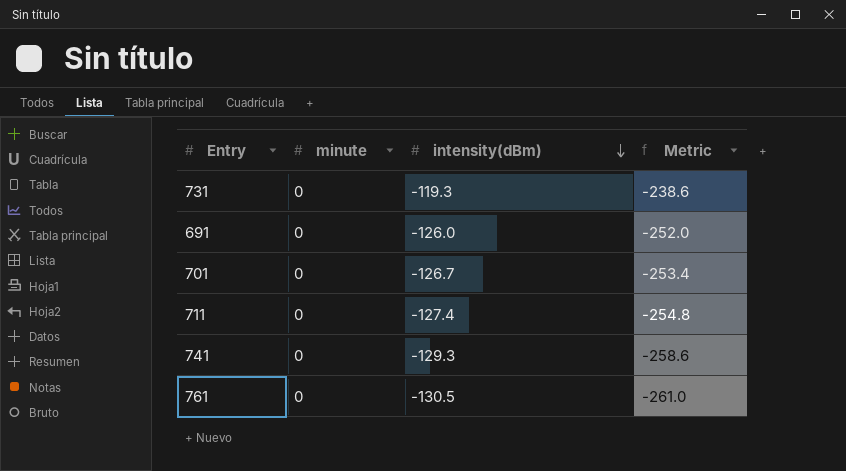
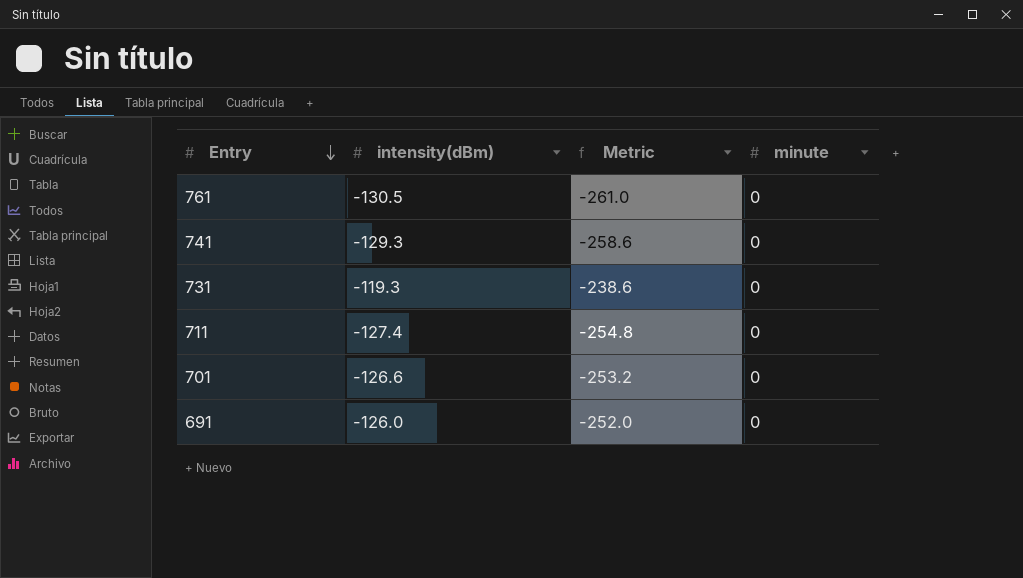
row order: intensity(dBm) descending -> Entry descending
column minute | position: 2 -> 4
701 | intensity(dBm): -126.7 -> -126.6
701 | Metric: -253.4 -> -253.2

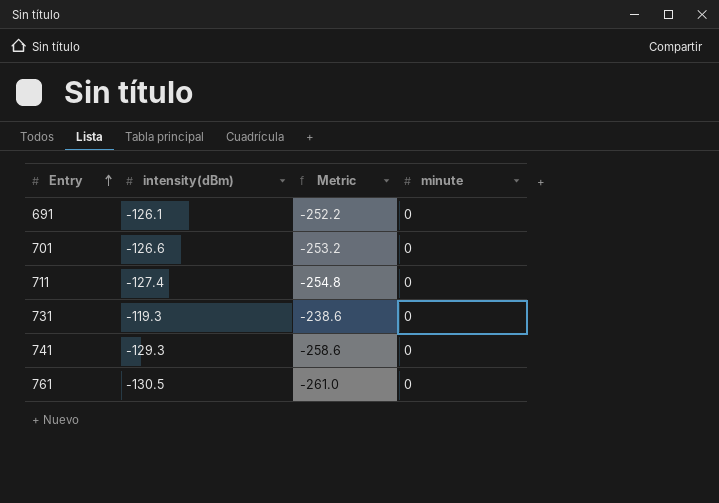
row order: Entry descending -> Entry ascending
691 | intensity(dBm): -126.0 -> -126.1
691 | Metric: -252.0 -> -252.2

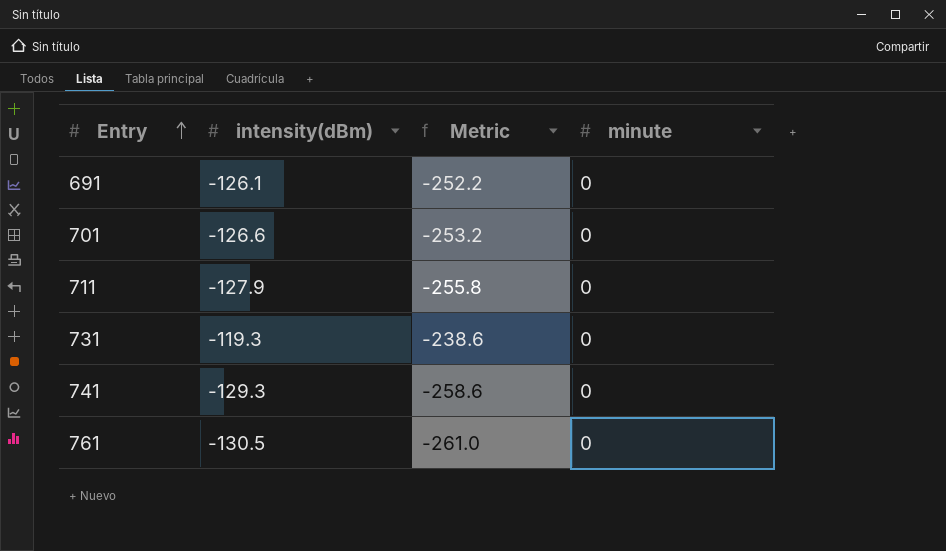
711 | intensity(dBm): -127.4 -> -127.9
711 | Metric: -254.8 -> -255.8

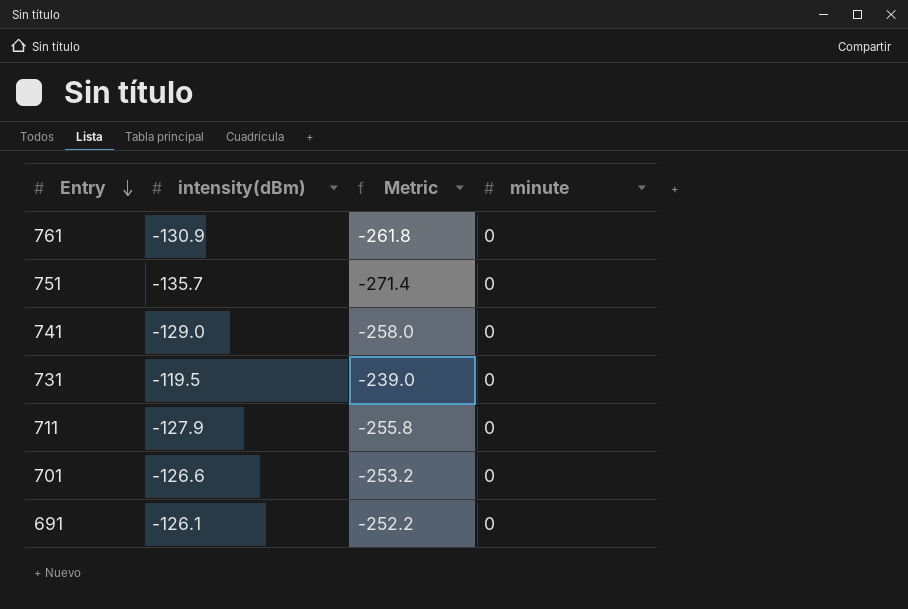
row order: Entry ascending -> Entry descending
761 | intensity(dBm): -130.5 -> -130.9
761 | Metric: -261.0 -> -261.8
row 751: none -> -135.7 | -271.4 | 0
741 | intensity(dBm): -129.3 -> -129.0
741 | Metric: -258.6 -> -258.0
731 | intensity(dBm): -119.3 -> -119.5
731 | Metric: -238.6 -> -239.0

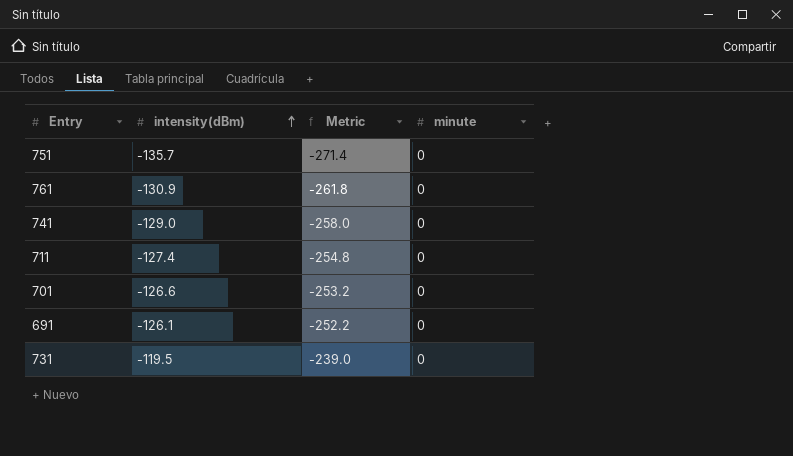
row order: Entry descending -> intensity(dBm) ascending
711 | intensity(dBm): -127.9 -> -127.4
711 | Metric: -255.8 -> -254.8

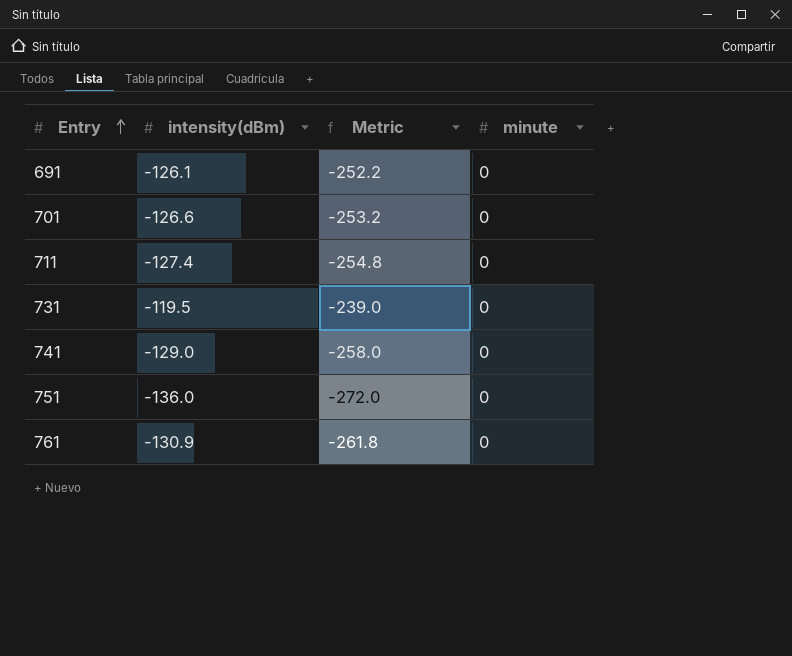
row order: intensity(dBm) ascending -> Entry ascending
751 | intensity(dBm): -135.7 -> -136.0
751 | Metric: -271.4 -> -272.0

